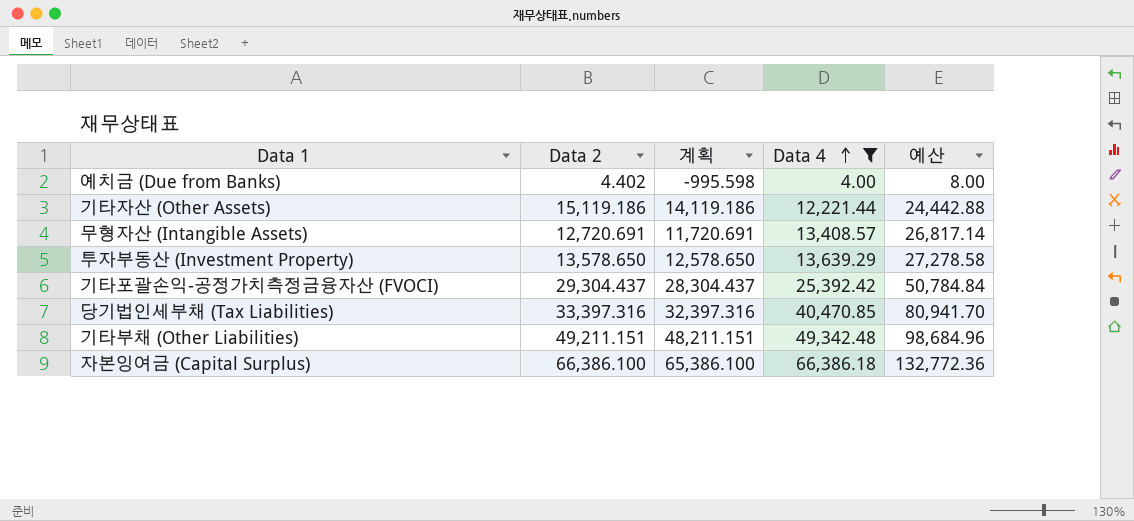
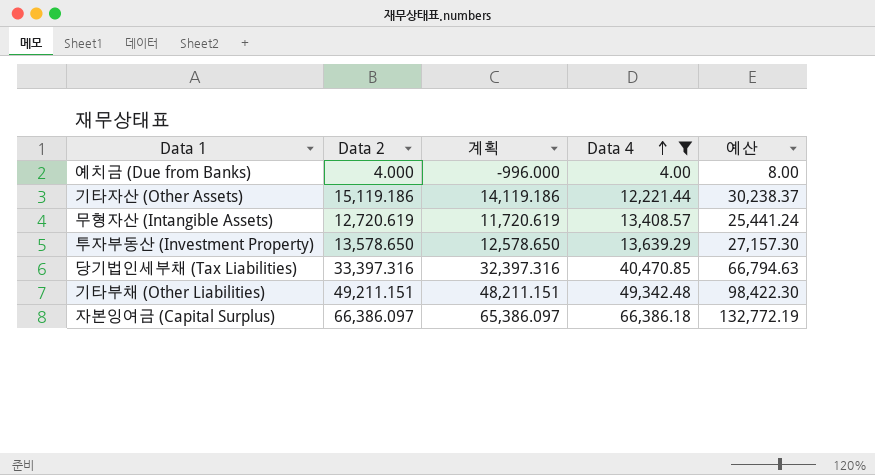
column 예산 | formula: [Data 4] * 2 -> [Data 2] * 2
row 기타포괄손익-공정가치측정금융자산 (FVOCI): 29,304.437 | 28,304.437 | 25,392.42 | 50,784.84 -> none
예치금 (Due from Banks) | Data 2: 4.402 -> 4.000
예치금 (Due from Banks) | 계획: -995.598 -> -996.000
무형자산 (Intangible Assets) | Data 2: 12,720.691 -> 12,720.619
무형자산 (Intangible Assets) | 계획: 11,720.691 -> 11,720.619
자본잉여금 (Capital Surplus) | Data 2: 66,386.100 -> 66,386.097
자본잉여금 (Capital Surplus) | 계획: 65,386.100 -> 65,386.097

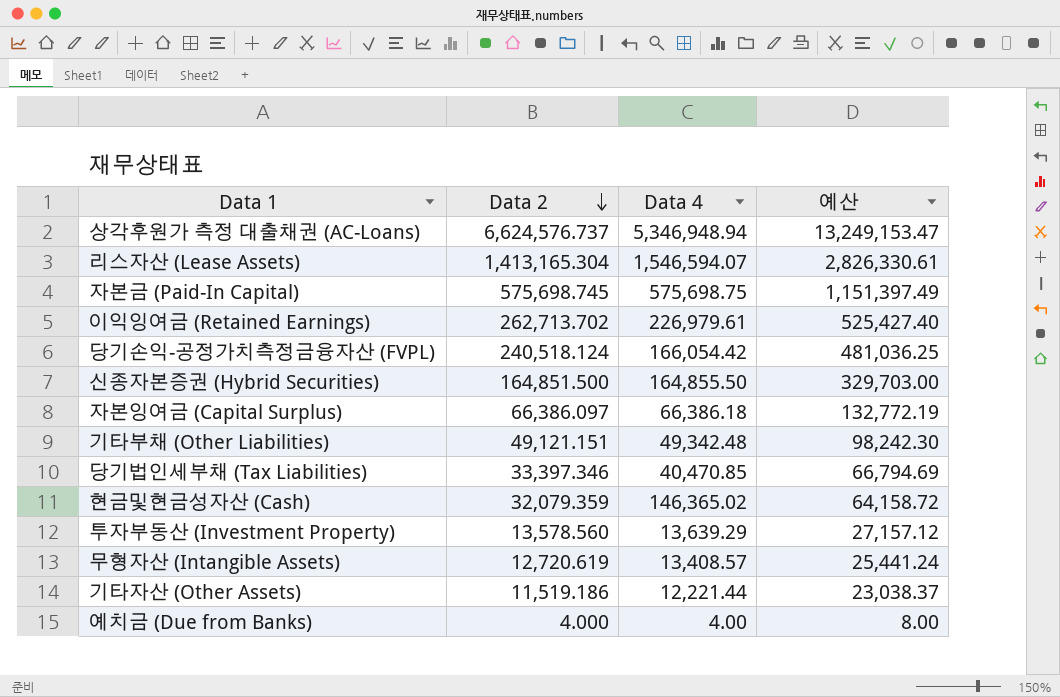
filter: Data 4 <= 66,386.18 -> none
row order: Data 4 ascending -> Data 2 descending
column 계획 | formula: [Data 2] - 1000 -> none
기타부채 (Other Liabilities) | Data 2: 49,211.151 -> 49,121.151
기타부채 (Other Liabilities) | 예산: 98,422.30 -> 98,242.30
당기법인세부채 (Tax Liabilities) | Data 2: 33,397.316 -> 33,397.346
당기법인세부채 (Tax Liabilities) | 예산: 66,794.63 -> 66,794.69
투자부동산 (Investment Property) | Data 2: 13,578.650 -> 13,578.560
투자부동산 (Investment Property) | 예산: 27,157.30 -> 27,157.12
기타자산 (Other Assets) | Data 2: 15,119.186 -> 11,519.186
기타자산 (Other Assets) | 예산: 30,238.37 -> 23,038.37

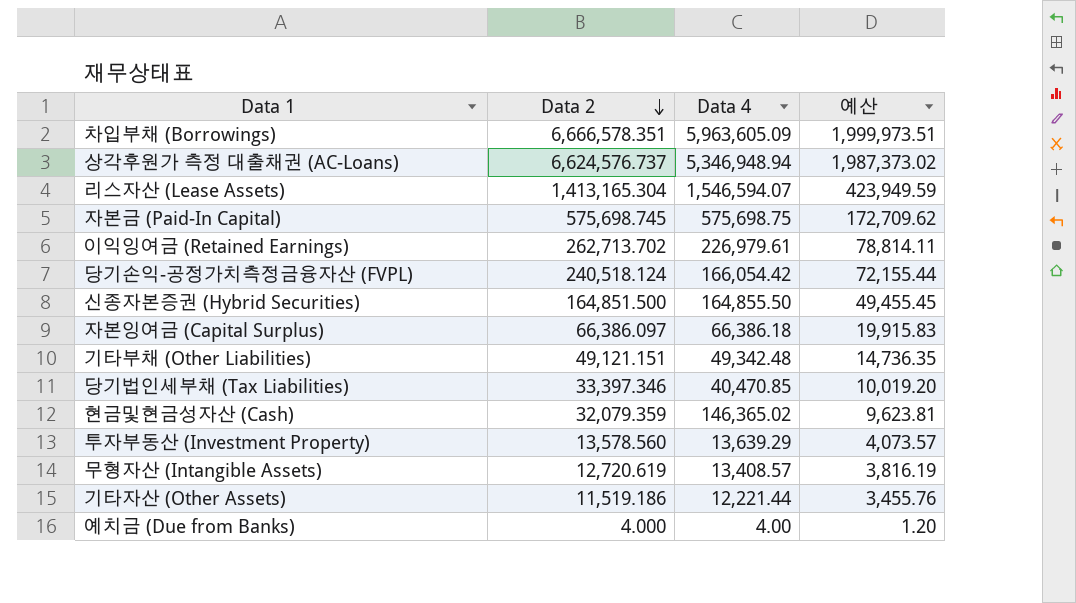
column 예산 | formula: [Data 2] * 2 -> [Data 2] * 0.3
row 차입부채 (Borrowings): none -> 6,666,578.351 | 5,963,605.09 | 1,999,973.51

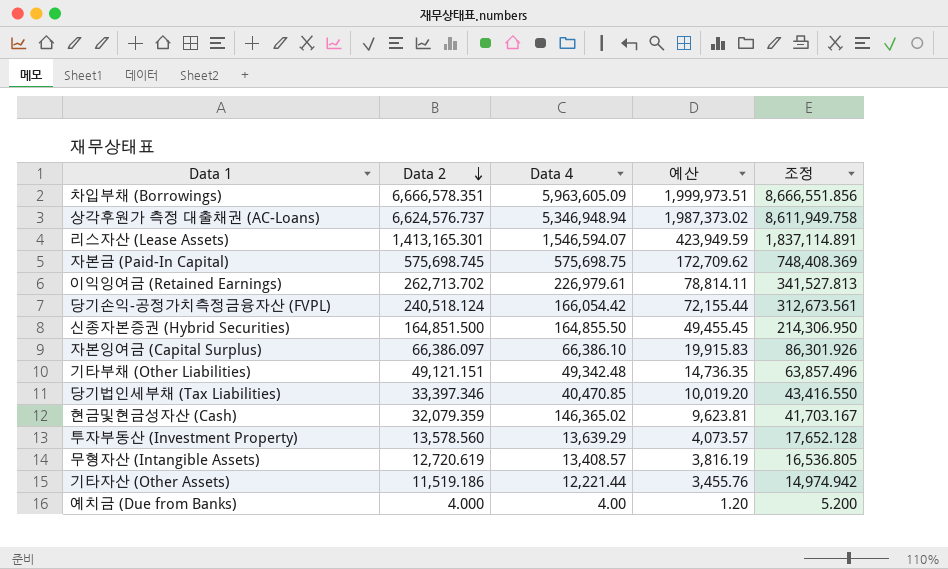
column 조정 | formula: none -> [Data 2] * 1.3
리스자산 (Lease Assets) | Data 2: 1,413,165.304 -> 1,413,165.301
자본잉여금 (Capital Surplus) | Data 4: 66,386.18 -> 66,386.10

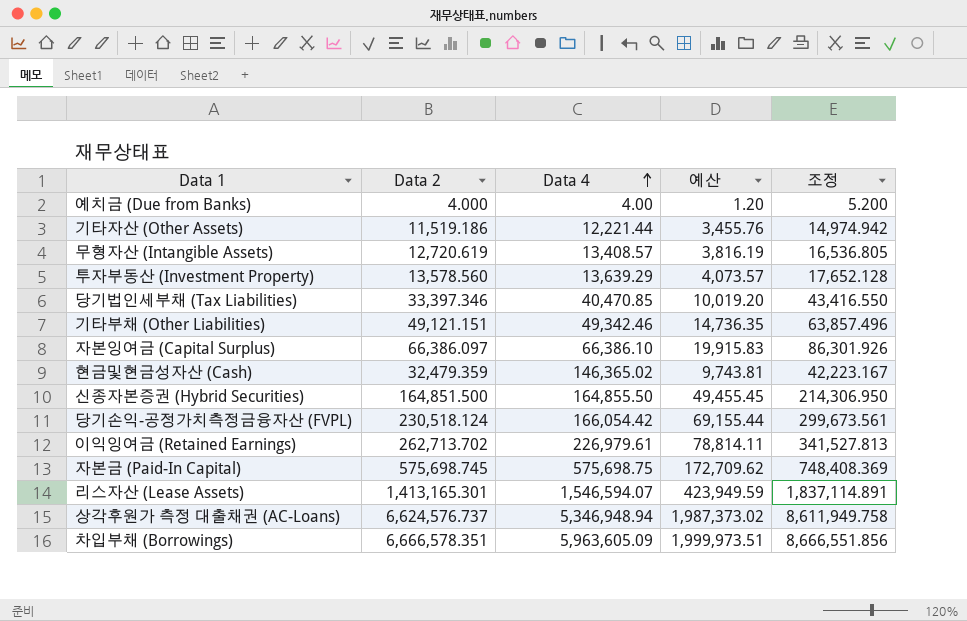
row order: Data 2 descending -> Data 4 ascending
기타부채 (Other Liabilities) | Data 4: 49,342.48 -> 49,342.46
현금및현금성자산 (Cash) | Data 2: 32,079.359 -> 32,479.359
현금및현금성자산 (Cash) | 예산: 9,623.81 -> 9,743.81
현금및현금성자산 (Cash) | 조정: 41,703.167 -> 42,223.167
당기손익-공정가치측정금융자산 (FVPL) | Data 2: 240,518.124 -> 230,518.124
당기손익-공정가치측정금융자산 (FVPL) | 예산: 72,155.44 -> 69,155.44
당기손익-공정가치측정금융자산 (FVPL) | 조정: 312,673.561 -> 299,673.561

